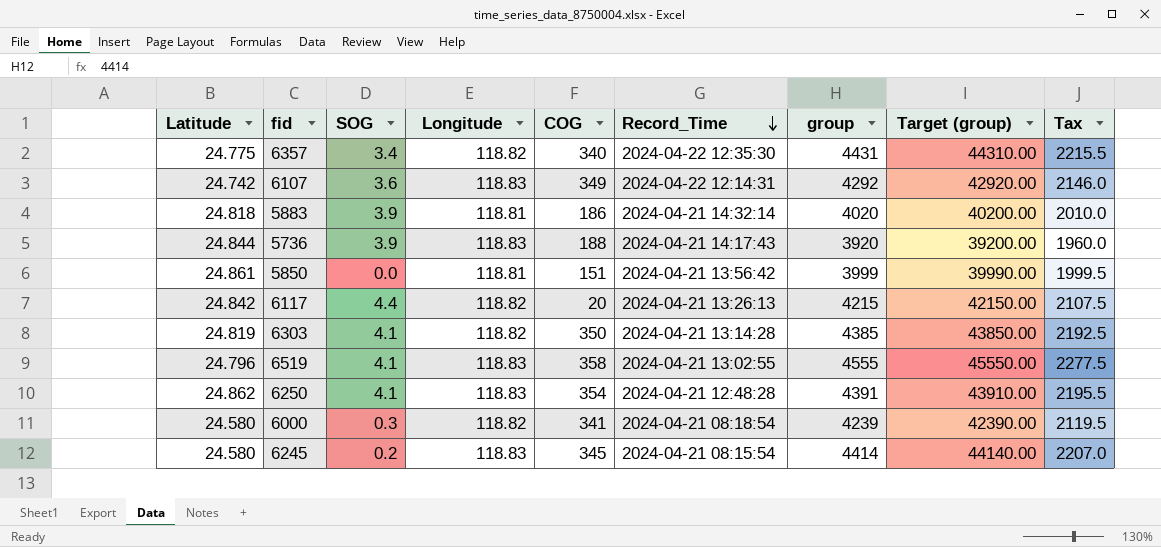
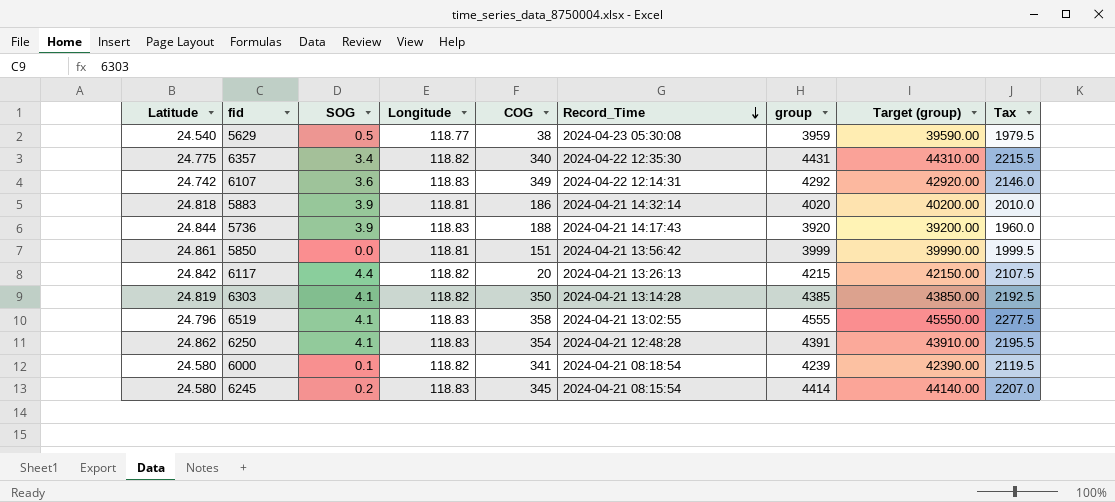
row 5629: none -> 24.540 | 0.5 | 118.77 | 38 | 2024-04-23 05:30:08 | 3959 | 39590.00 | 1979.5
6000 | SOG: 0.3 -> 0.1

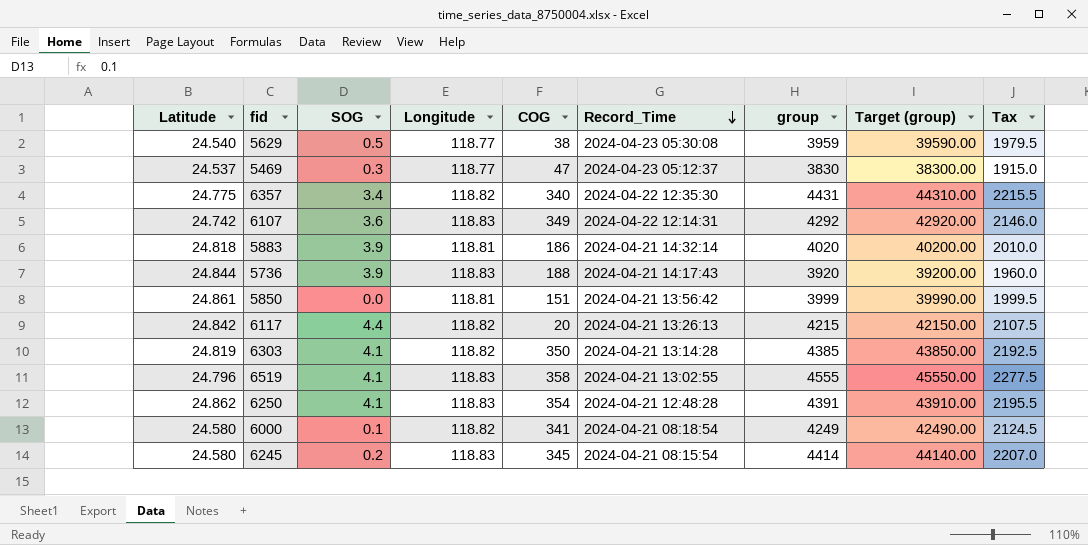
row 5469: none -> 24.537 | 0.3 | 118.77 | 47 | 2024-04-23 05:12:37 | 3830 | 38300.00 | 1915.0
6000 | group: 4239 -> 4249
6000 | Target (group): 42390.00 -> 42490.00
6000 | Tax: 2119.5 -> 2124.5

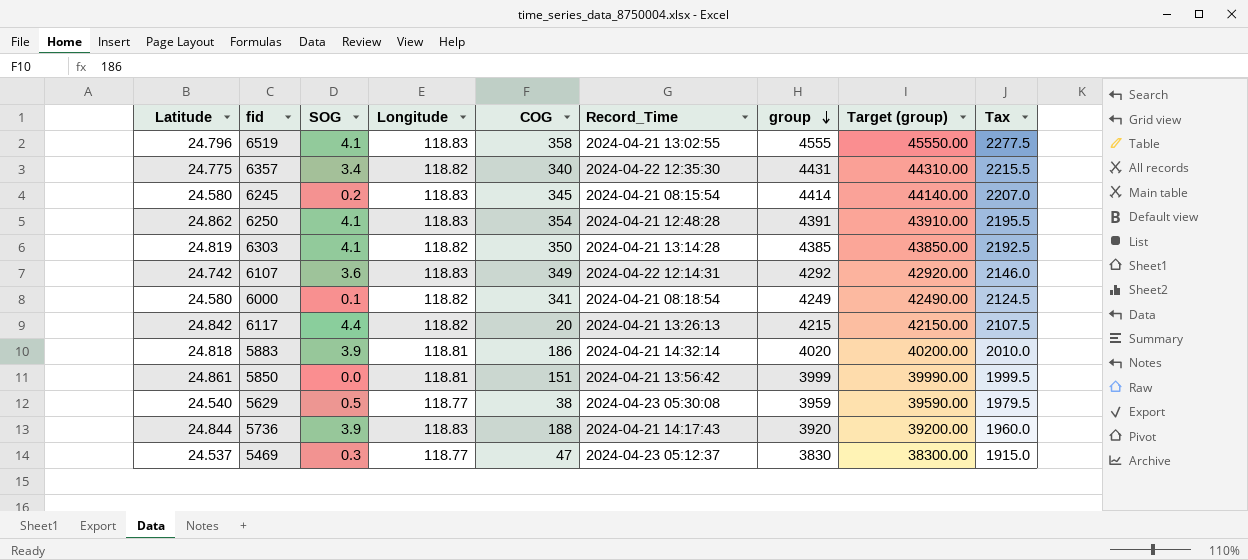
row order: Record_Time descending -> group descending

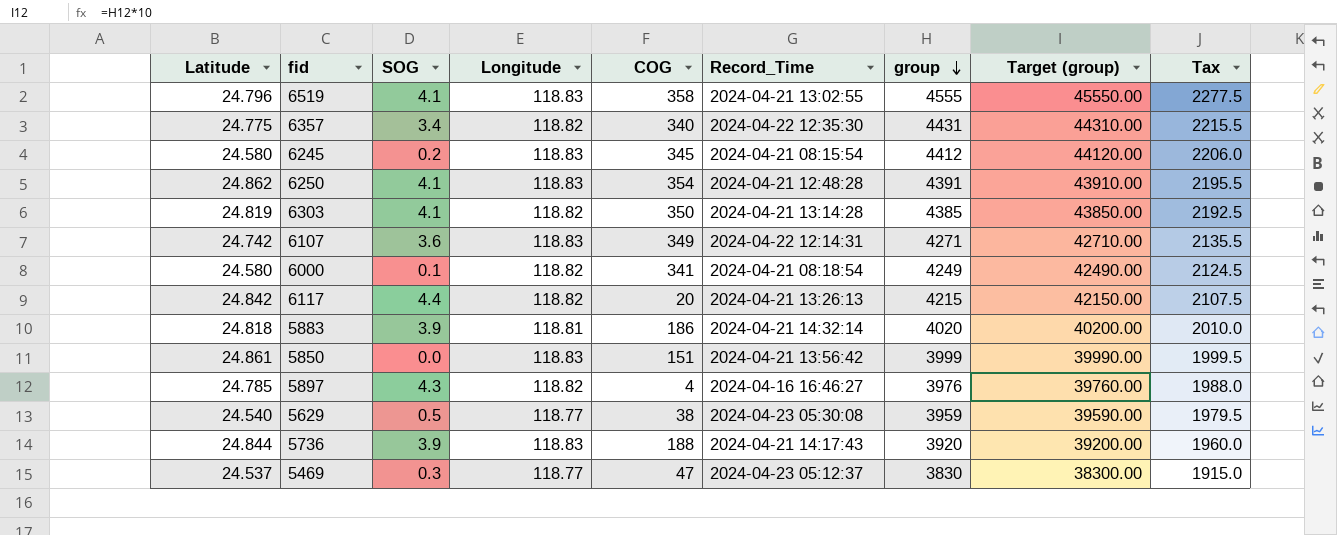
6245 | group: 4414 -> 4412
6245 | Target (group): 44140.00 -> 44120.00
6245 | Tax: 2207.0 -> 2206.0
6107 | group: 4292 -> 4271
6107 | Target (group): 42920.00 -> 42710.00
6107 | Tax: 2146.0 -> 2135.5
5850 | Longitude: 118.81 -> 118.83
row 5897: none -> 24.785 | 4.3 | 118.82 | 4 | 2024-04-16 16:46:27 | 3976 | 39760.00 | 1988.0

